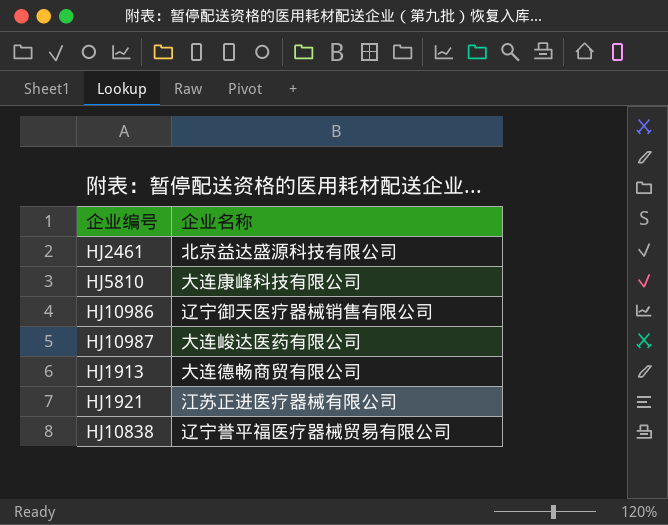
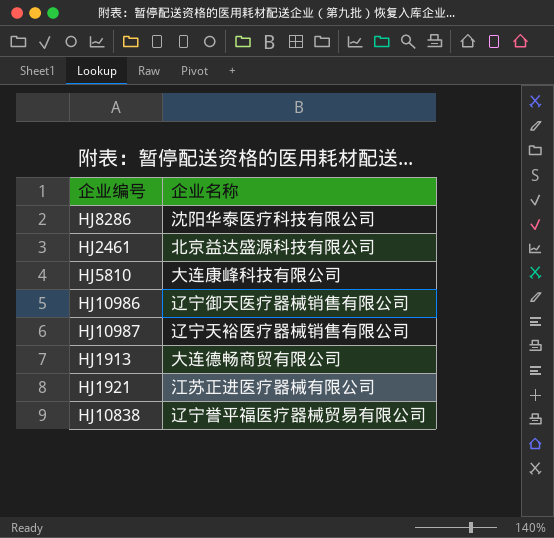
row HJ8286: none -> 沈阳华泰医疗科技有限公司
HJ10987 | 企业名称: 大连峻达医药有限公司 -> 辽宁天裕医疗器械销售有限公司

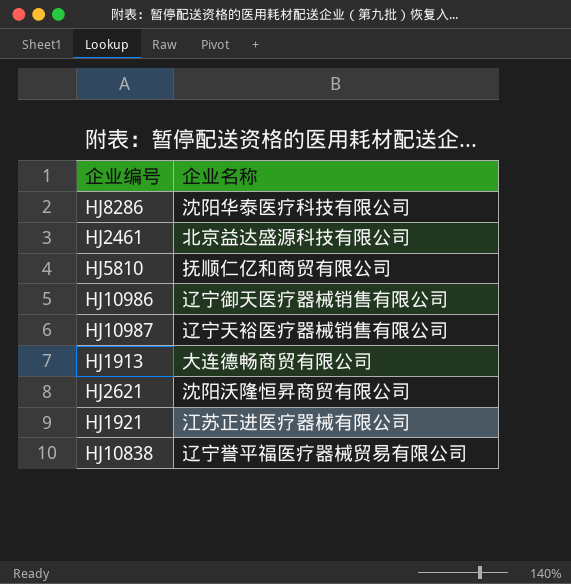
HJ5810 | 企业名称: 大连康峰科技有限公司 -> 抚顺仁亿和商贸有限公司
row HJ2621: none -> 沈阳沃隆恒昇商贸有限公司

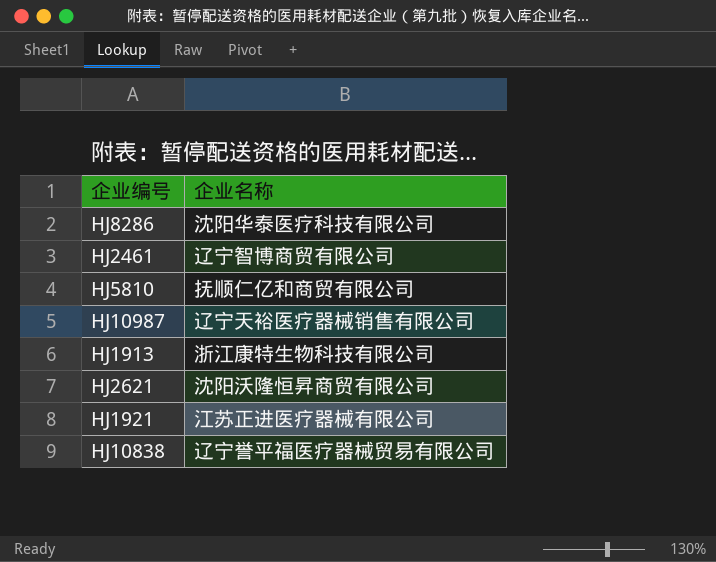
row HJ10986: 辽宁御天医疗器械销售有限公司 -> none
HJ2461 | 企业名称: 北京益达盛源科技有限公司 -> 辽宁智博商贸有限公司
HJ1913 | 企业名称: 大连德畅商贸有限公司 -> 浙江康特生物科技有限公司

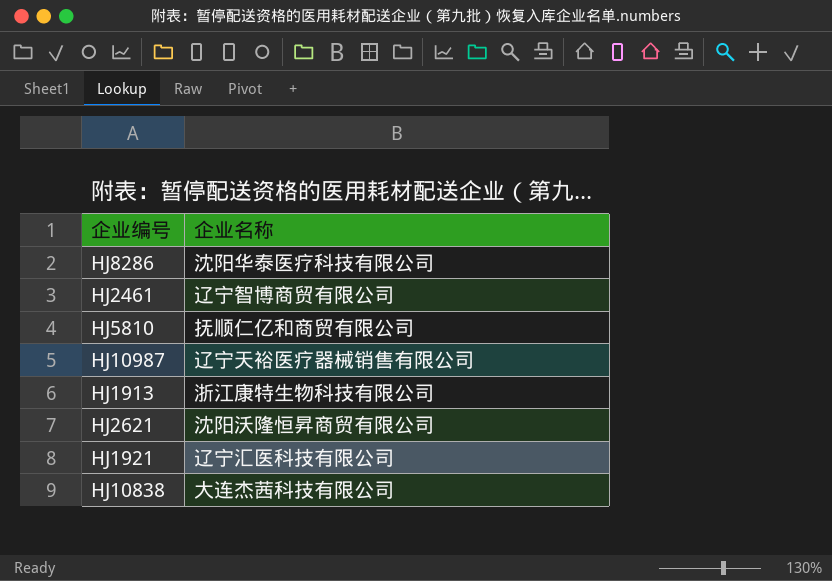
HJ1921 | 企业名称: 江苏正进医疗器械有限公司 -> 辽宁汇医科技有限公司
HJ10838 | 企业名称: 辽宁誉平福医疗器械贸易有限公司 -> 大连杰茜科技有限公司

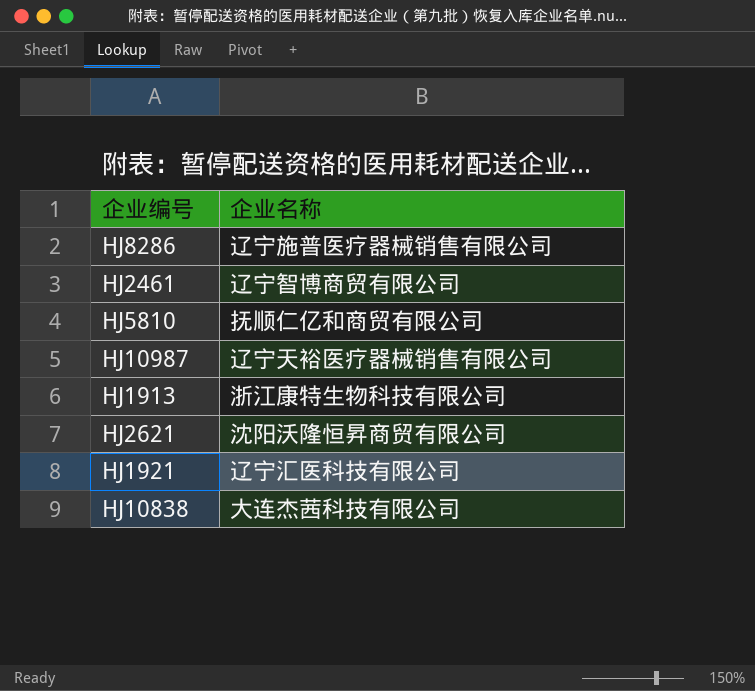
HJ8286 | 企业名称: 沈阳华泰医疗科技有限公司 -> 辽宁施普医疗器械销售有限公司

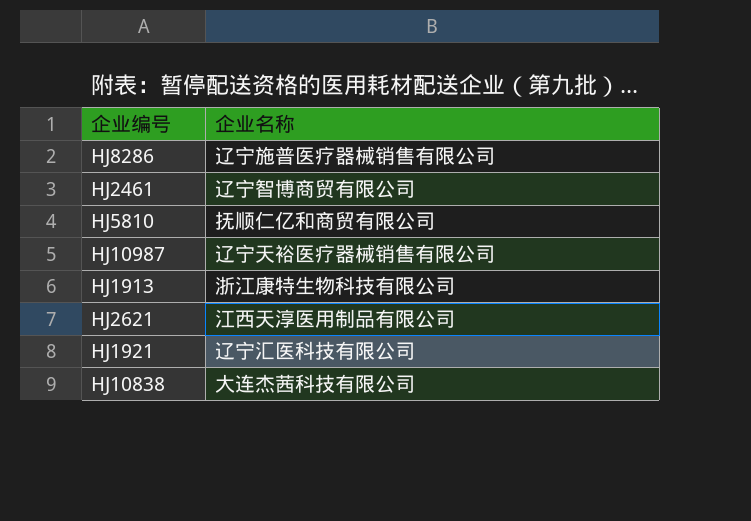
HJ2621 | 企业名称: 沈阳沃隆恒昇商贸有限公司 -> 江西天淳医用制品有限公司

